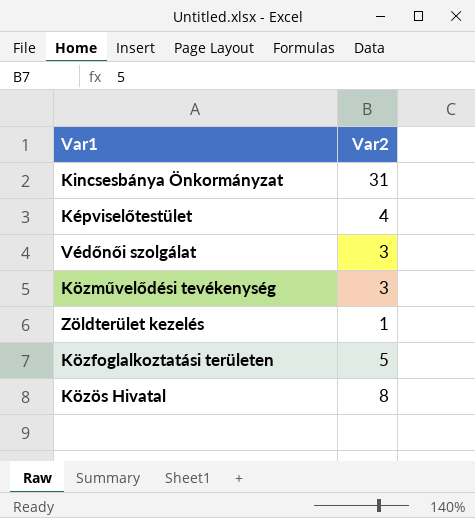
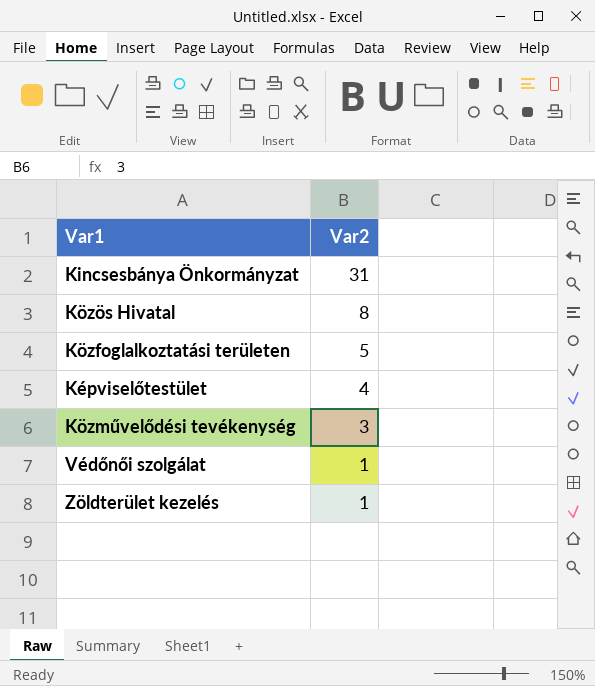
row order: none -> Var2 descending
Védőnői szolgálat | Var2: 3 -> 1

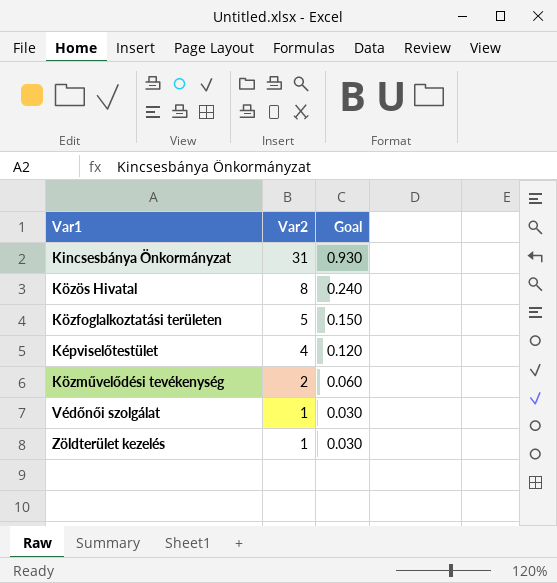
column Goal | formula: none -> [Var2] * 0.03
Közművelődési tevékenység | Var2: 3 -> 2

